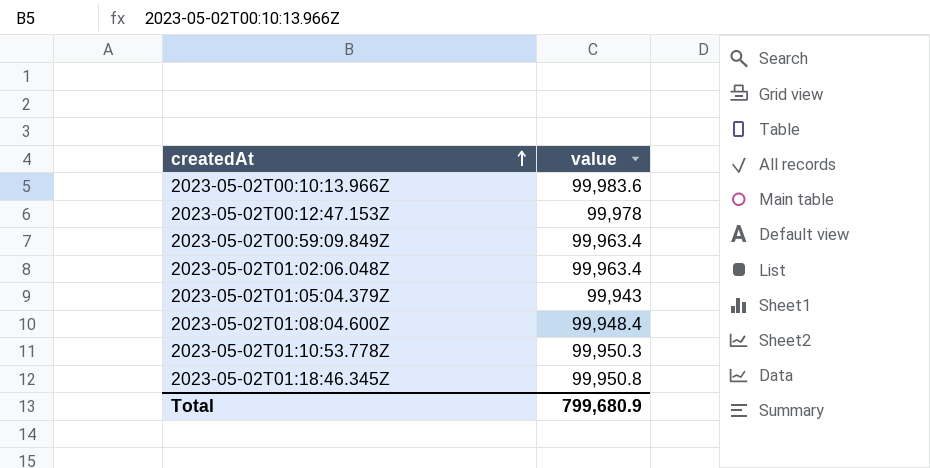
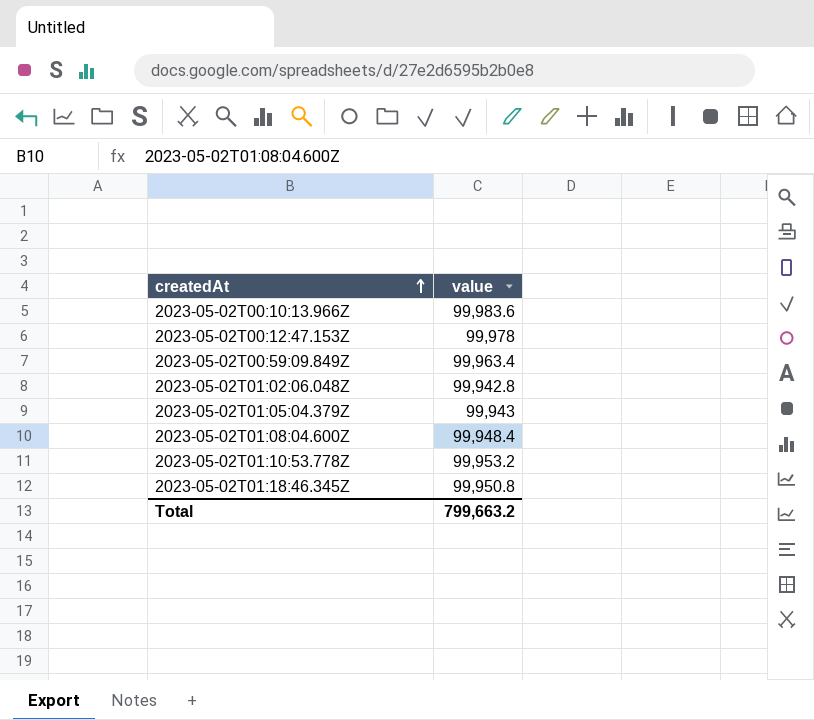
2023-05-02T01:02:06.048Z | value: 99,963.4 -> 99,942.8
2023-05-02T01:10:53.778Z | value: 99,950.3 -> 99,953.2
Total | value: 799,680.9 -> 799,663.2

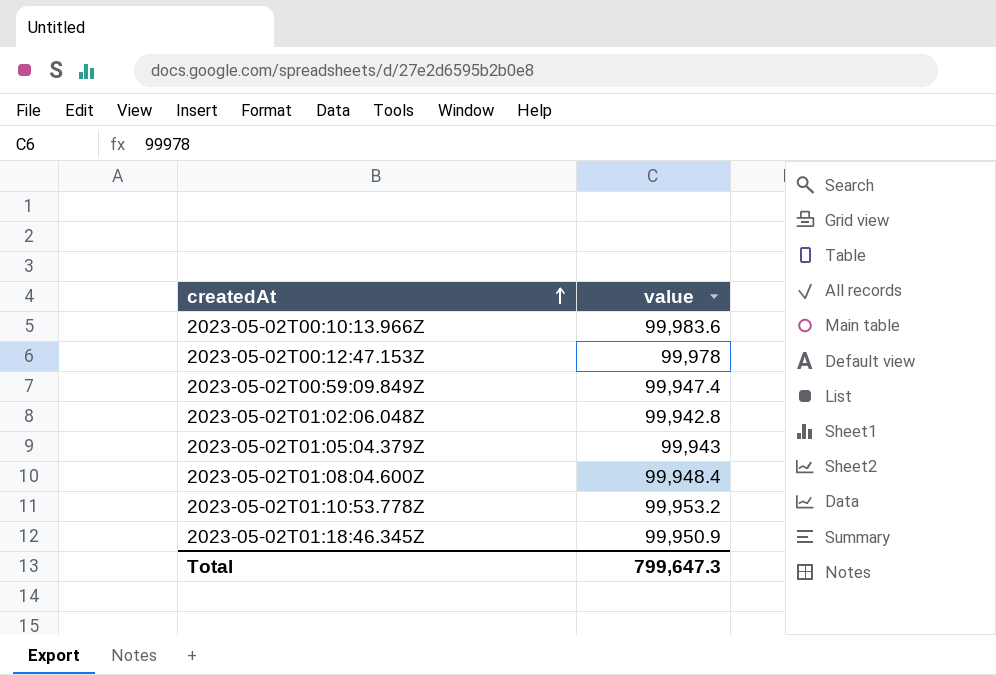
2023-05-02T00:59:09.849Z | value: 99,963.4 -> 99,947.4
2023-05-02T01:18:46.345Z | value: 99,950.8 -> 99,950.9
Total | value: 799,663.2 -> 799,647.3

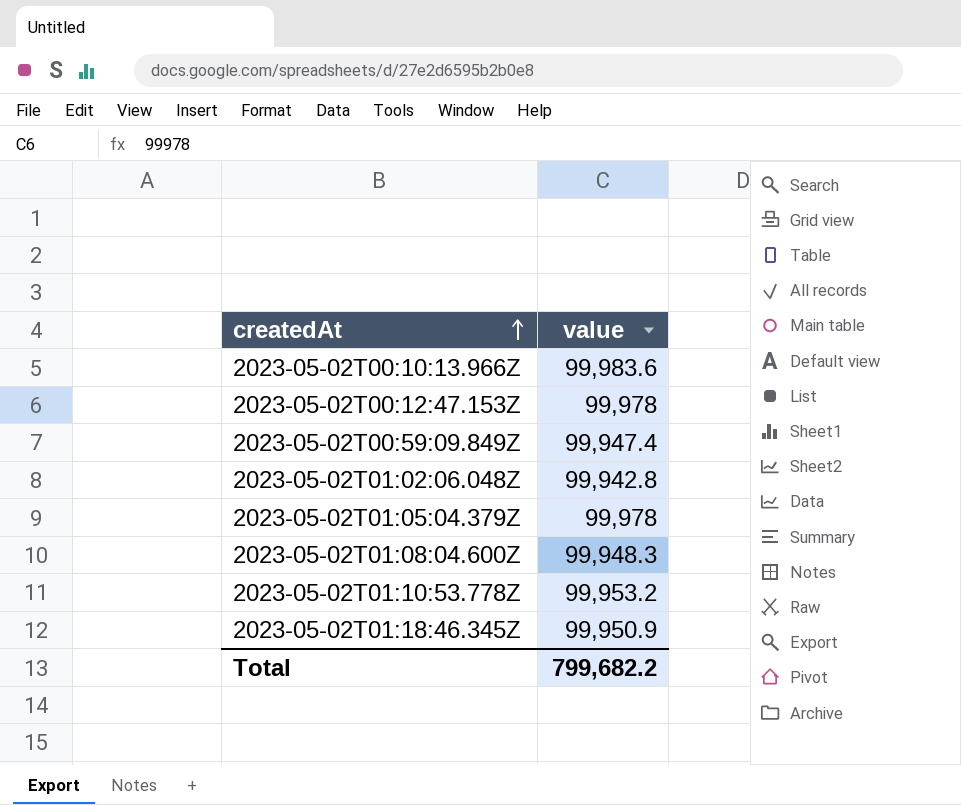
2023-05-02T01:05:04.379Z | value: 99,943 -> 99,978
2023-05-02T01:08:04.600Z | value: 99,948.4 -> 99,948.3
Total | value: 799,647.3 -> 799,682.2

